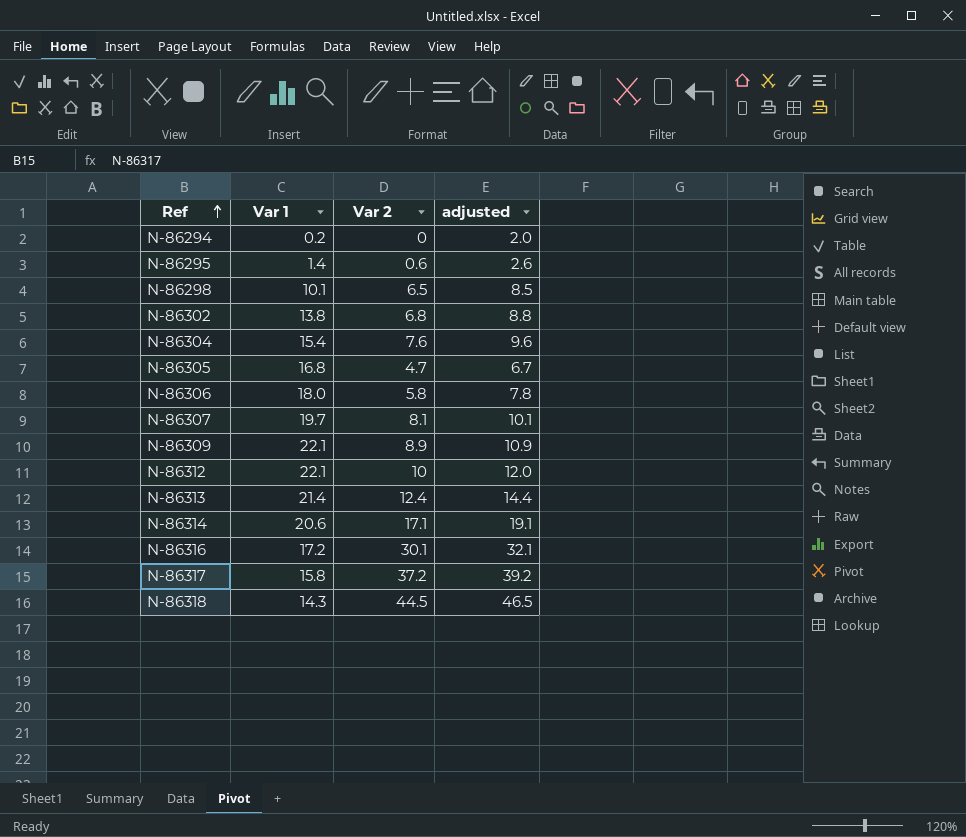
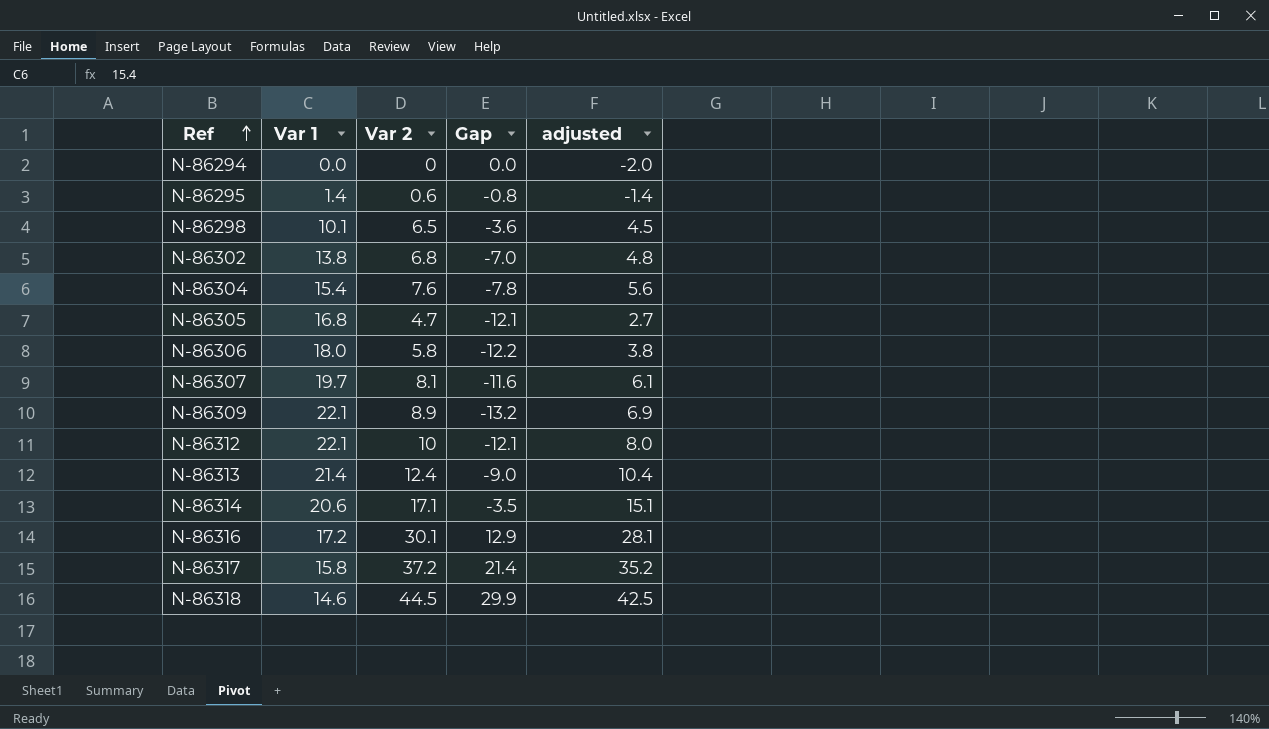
column Gap | formula: none -> [Var 2] - [Var 1]
column adjusted | formula: [Var 2] + 2 -> [Var 2] - 2
N-86294 | Var 1: 0.2 -> 0.0
N-86318 | Var 1: 14.3 -> 14.6

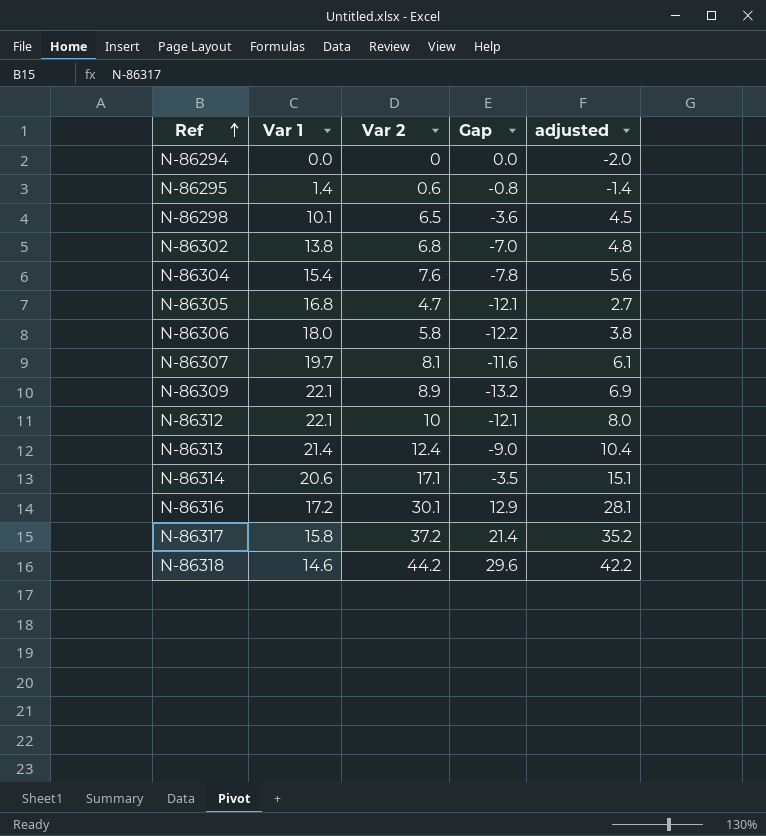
N-86318 | Var 2: 44.5 -> 44.2
N-86318 | Gap: 29.9 -> 29.6
N-86318 | adjusted: 42.5 -> 42.2

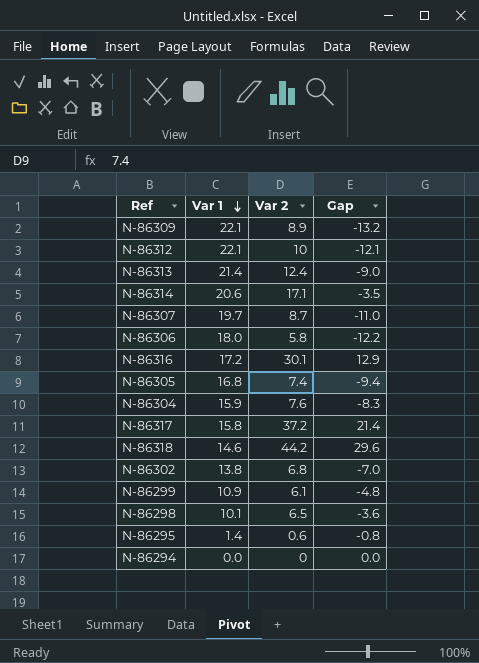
row order: Ref ascending -> Var 1 descending
column adjusted | formula: [Var 2] - 2 -> none
N-86307 | Var 2: 8.1 -> 8.7
N-86307 | Gap: -11.6 -> -11.0
N-86305 | Var 2: 4.7 -> 7.4
N-86305 | Gap: -12.1 -> -9.4
N-86304 | Var 1: 15.4 -> 15.9
N-86304 | Gap: -7.8 -> -8.3
row N-86299: none -> 10.9 | 6.1 | -4.8

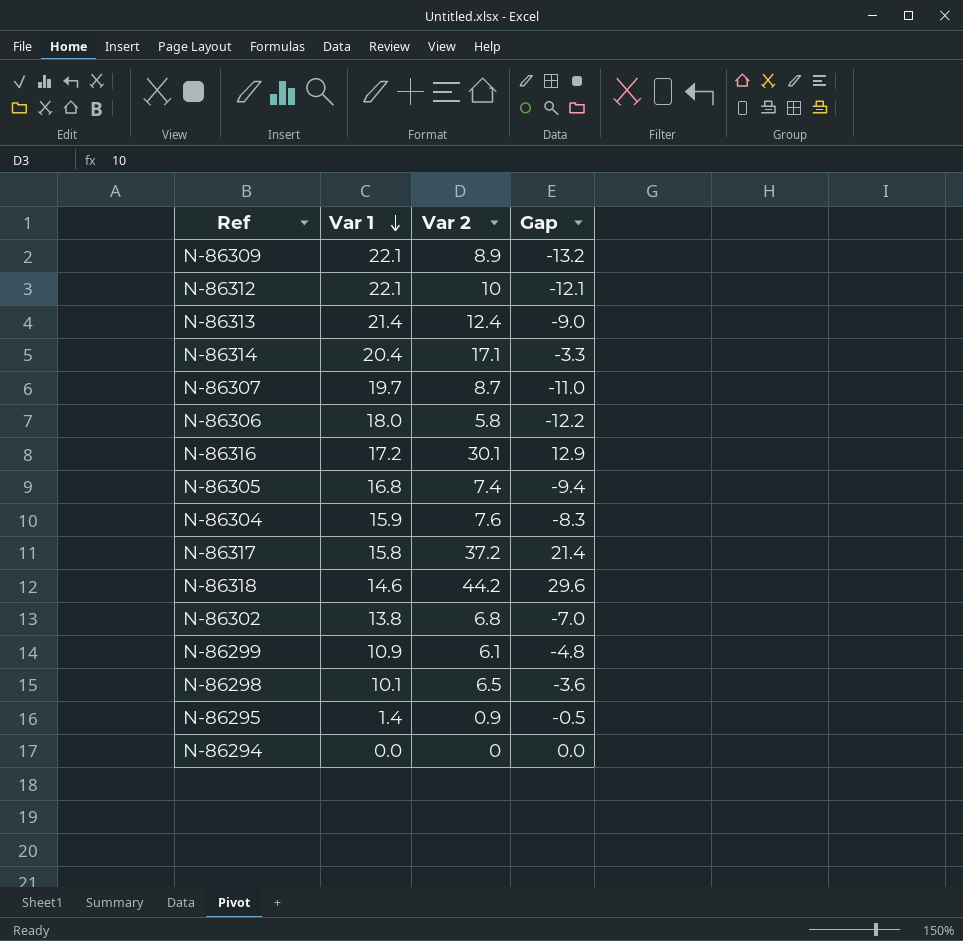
N-86314 | Var 1: 20.6 -> 20.4
N-86314 | Gap: -3.5 -> -3.3
N-86295 | Var 2: 0.6 -> 0.9
N-86295 | Gap: -0.8 -> -0.5

